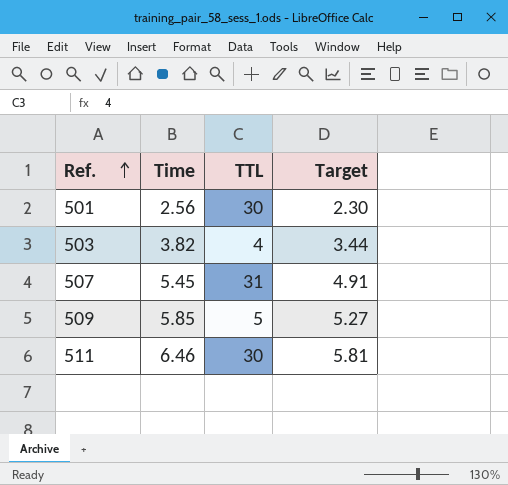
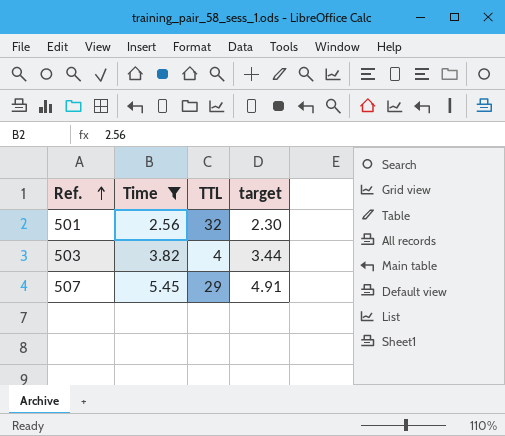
filter: none -> Time <= 5.45
column name: Target -> target
501 | TTL: 30 -> 32
507 | TTL: 31 -> 29

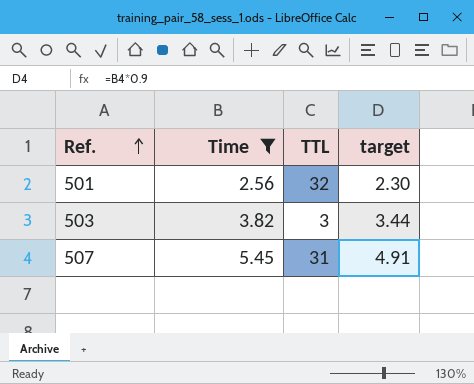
503 | TTL: 4 -> 3
507 | TTL: 29 -> 31

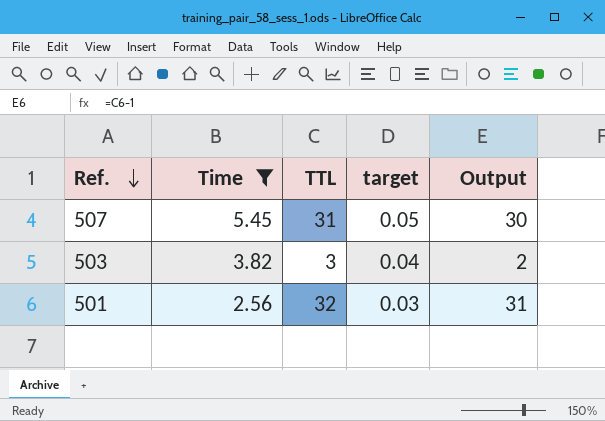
row order: Ref. ascending -> Ref. descending
column target | formula: [Time] * 0.9 -> [Time] * 0.01
column Output | formula: none -> [TTL] - 1

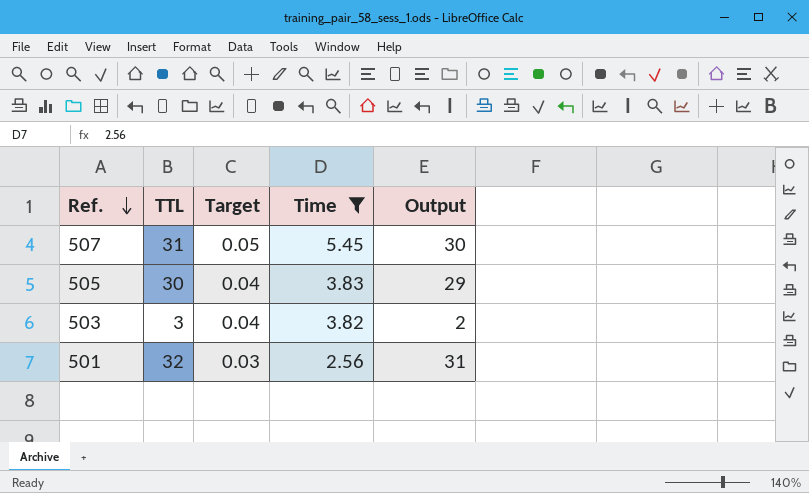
column name: target -> Target
column Time | position: 2 -> 4
row 505: none -> 30 | 0.04 | 3.83 | 29

